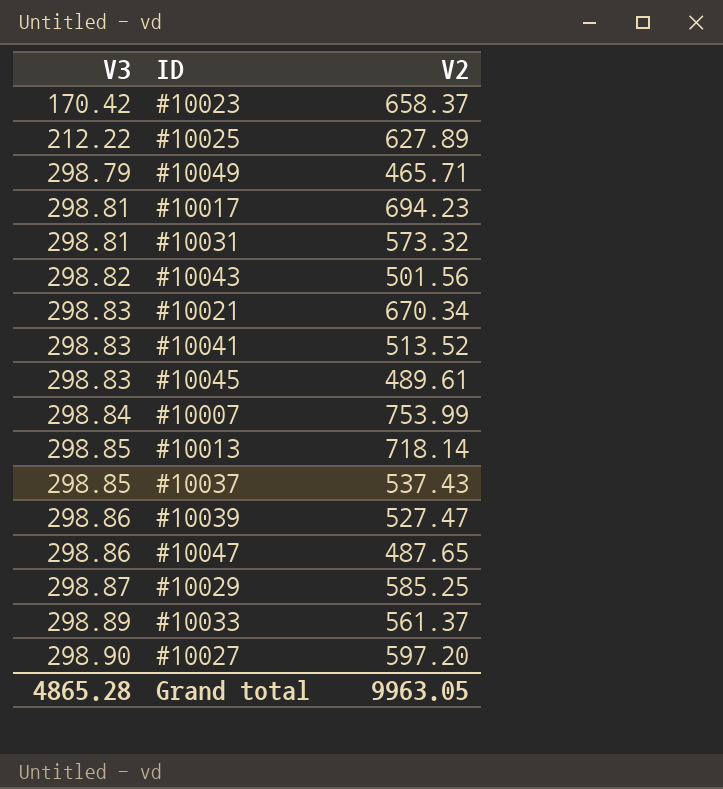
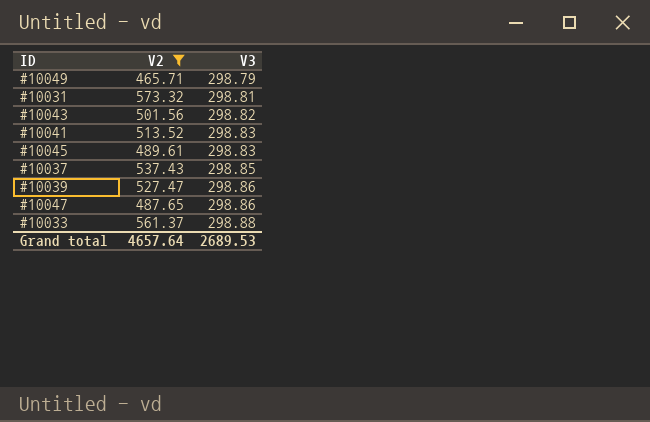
filter: none -> V2 <= 573.32
column V3 | position: 1 -> 3
#10033 | V3: 298.89 -> 298.88
Grand total | V2: 9963.05 -> 4657.64
Grand total | V3: 4865.28 -> 2689.53

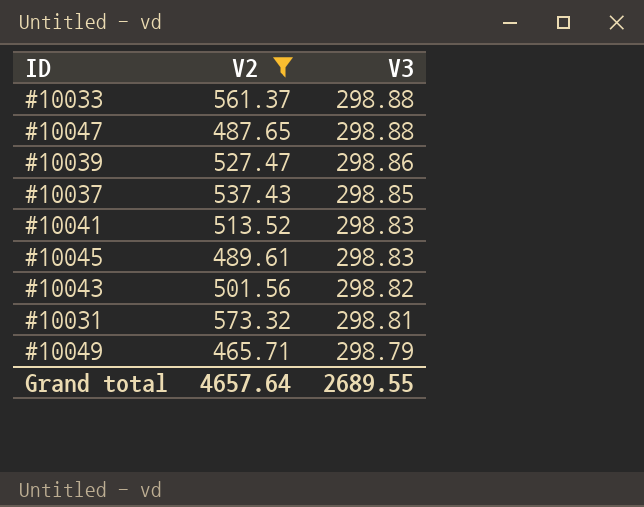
row order: V3 ascending -> V3 descending
#10047 | V3: 298.86 -> 298.88
Grand total | V3: 2689.53 -> 2689.55

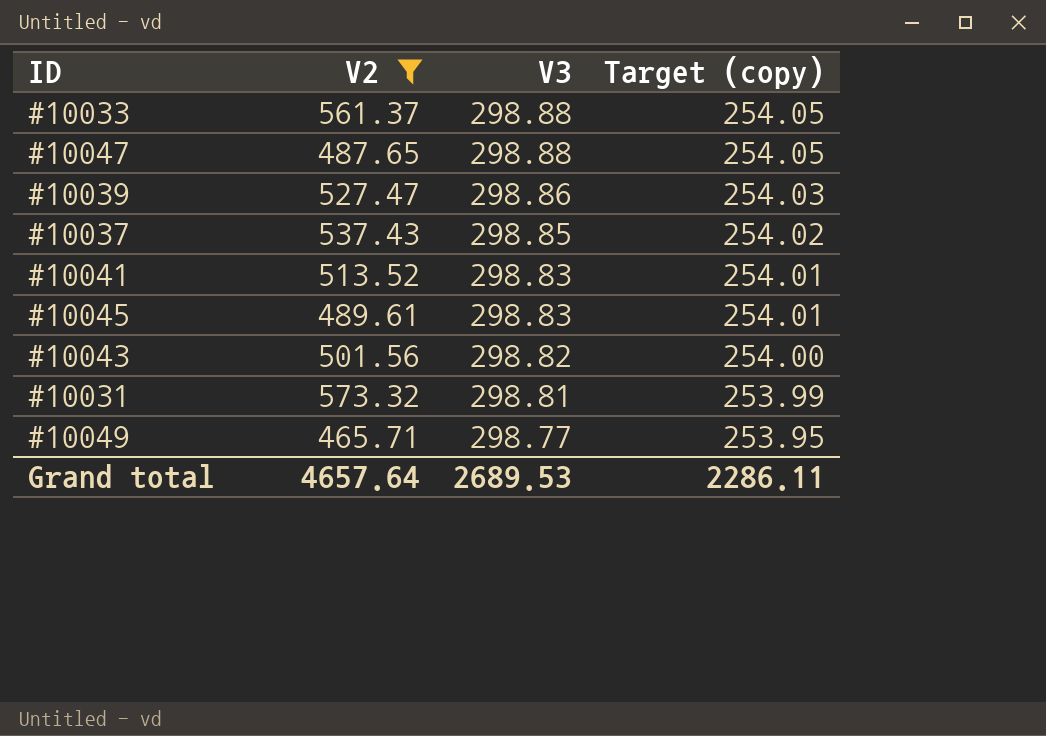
column Target (copy) | formula: none -> [V3] * 0.85
#10049 | V3: 298.79 -> 298.77
Grand total | V3: 2689.55 -> 2689.53

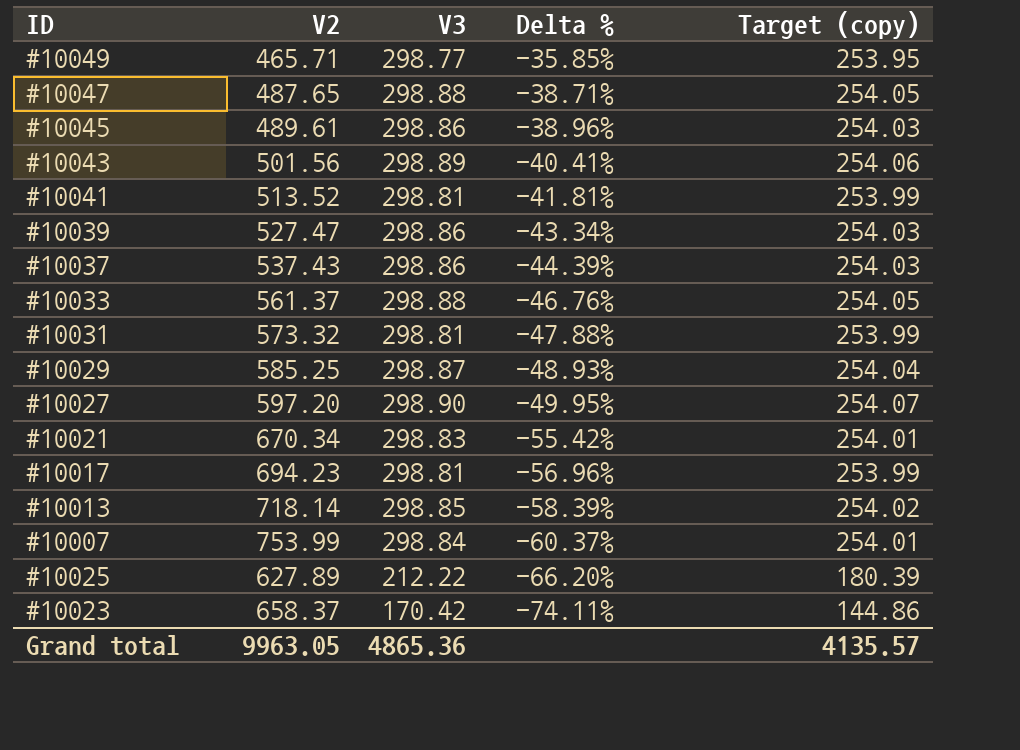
filter: V2 <= 573.32 -> none
row order: V3 descending -> Delta % descending
column Delta % | formula: none -> ([V3] - [V2]) / [V2]
#10045 | V3: 298.83 -> 298.86
#10045 | Target (copy): 254.01 -> 254.03
#10043 | V3: 298.82 -> 298.89
#10043 | Target (copy): 254.00 -> 254.06
#10041 | V3: 298.83 -> 298.81
#10041 | Target (copy): 254.01 -> 253.99
#10037 | V3: 298.85 -> 298.86
#10037 | Target (copy): 254.02 -> 254.03
Grand total | V2: 4657.64 -> 9963.05
Grand total | V3: 2689.53 -> 4865.36
Grand total | Target (copy): 2286.11 -> 4135.57

